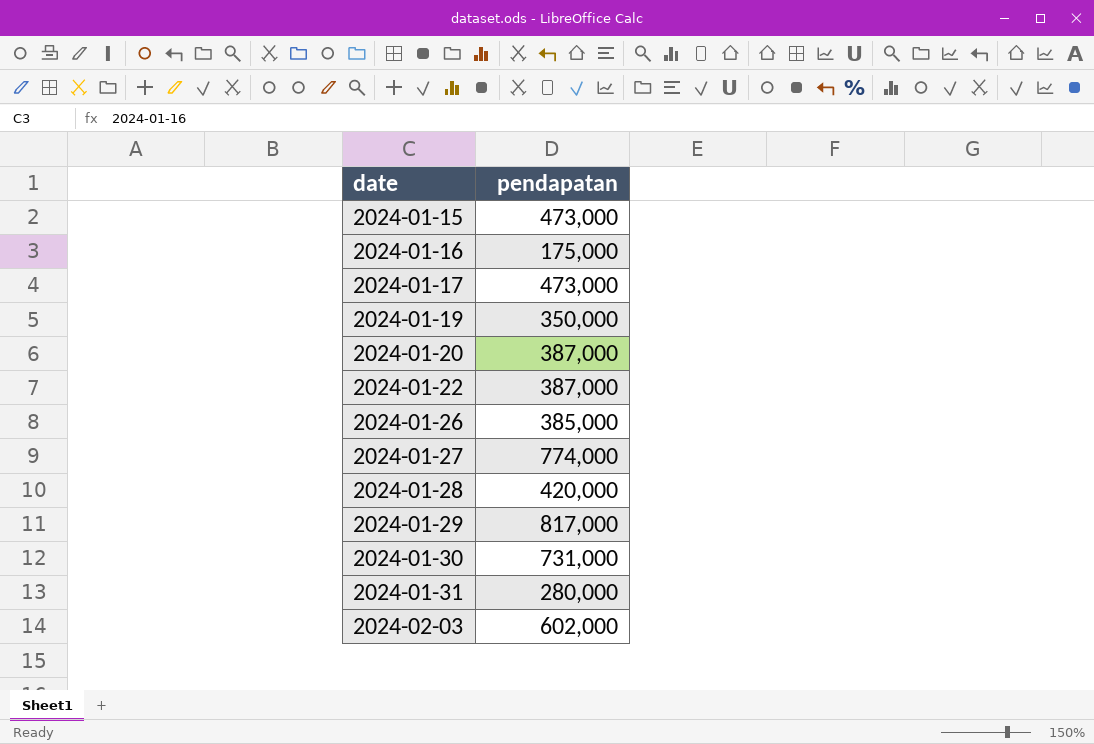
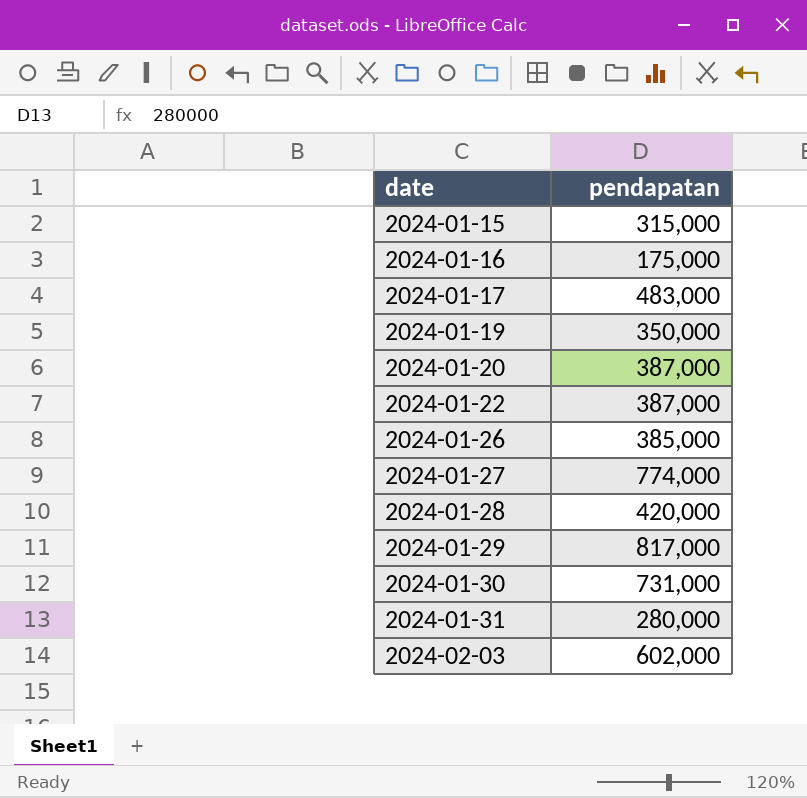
2024-01-15 | pendapatan: 473,000 -> 315,000
2024-01-17 | pendapatan: 473,000 -> 483,000

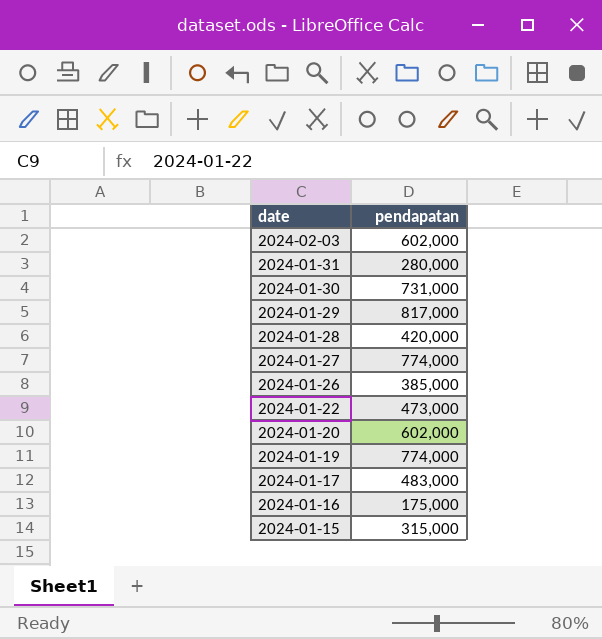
row order: date ascending -> date descending
2024-01-22 | pendapatan: 387,000 -> 473,000
2024-01-20 | pendapatan: 387,000 -> 602,000
2024-01-19 | pendapatan: 350,000 -> 774,000

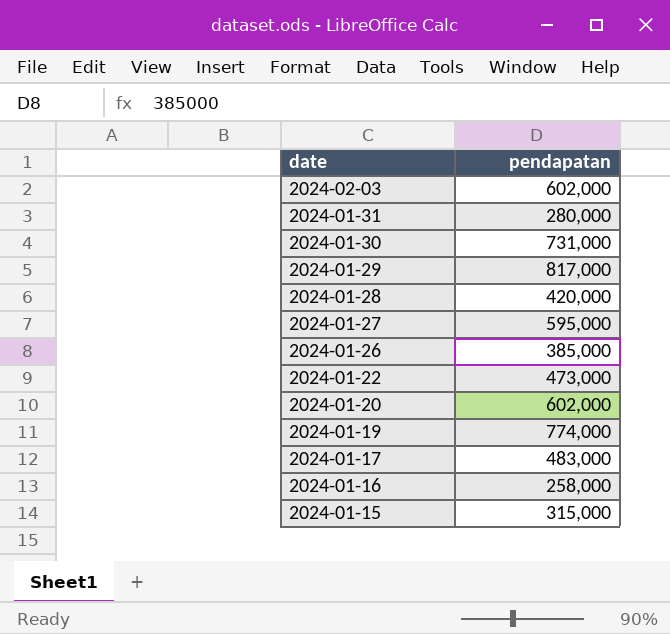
2024-01-27 | pendapatan: 774,000 -> 595,000
2024-01-16 | pendapatan: 175,000 -> 258,000

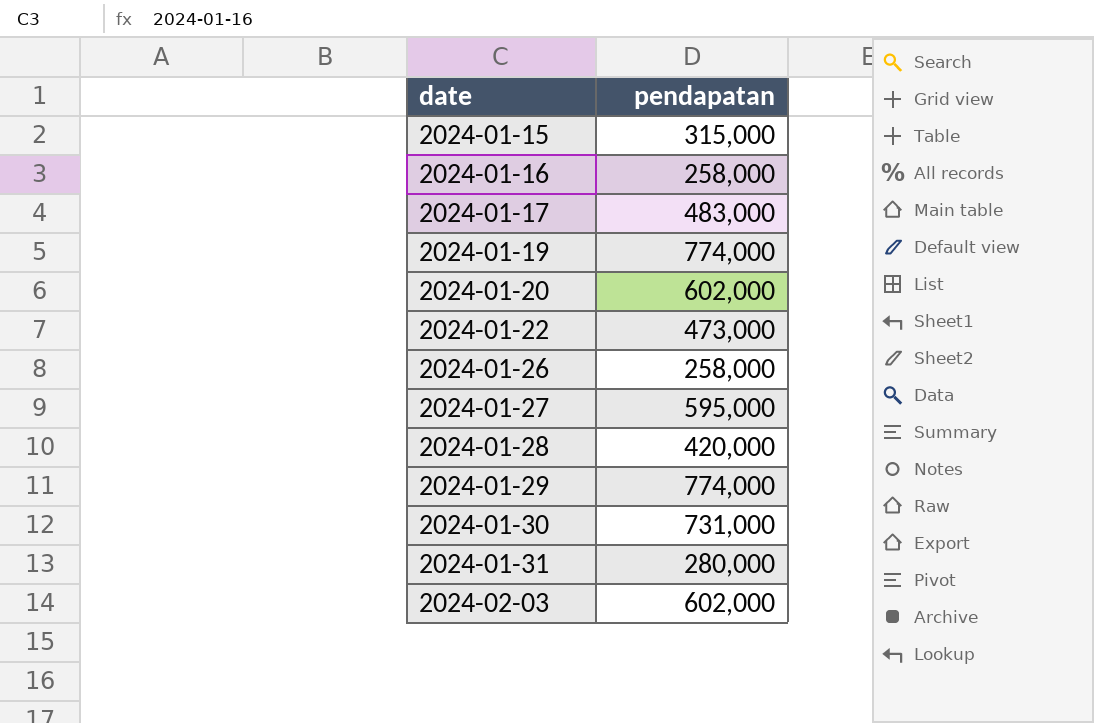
row order: date descending -> date ascending
2024-01-26 | pendapatan: 385,000 -> 258,000
2024-01-29 | pendapatan: 817,000 -> 774,000

